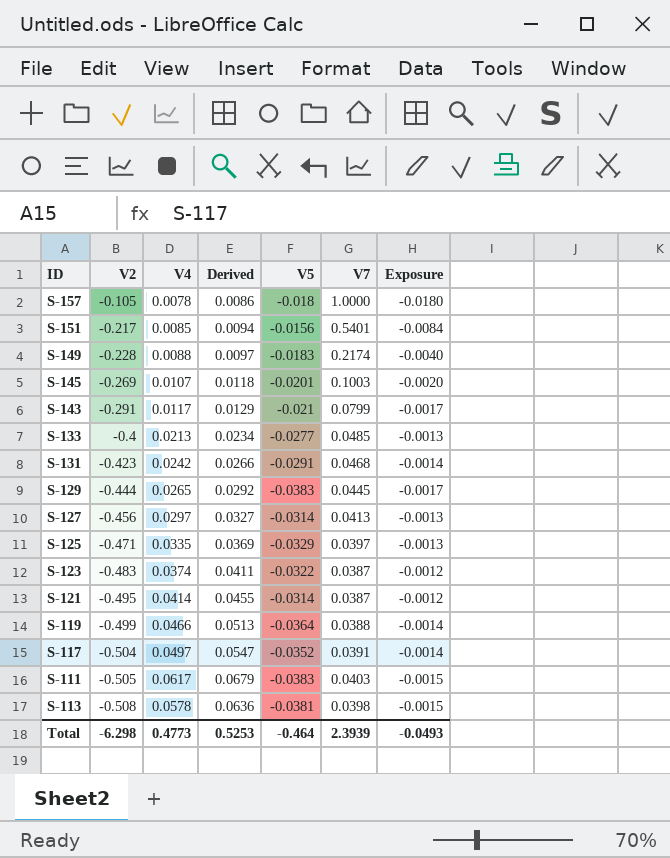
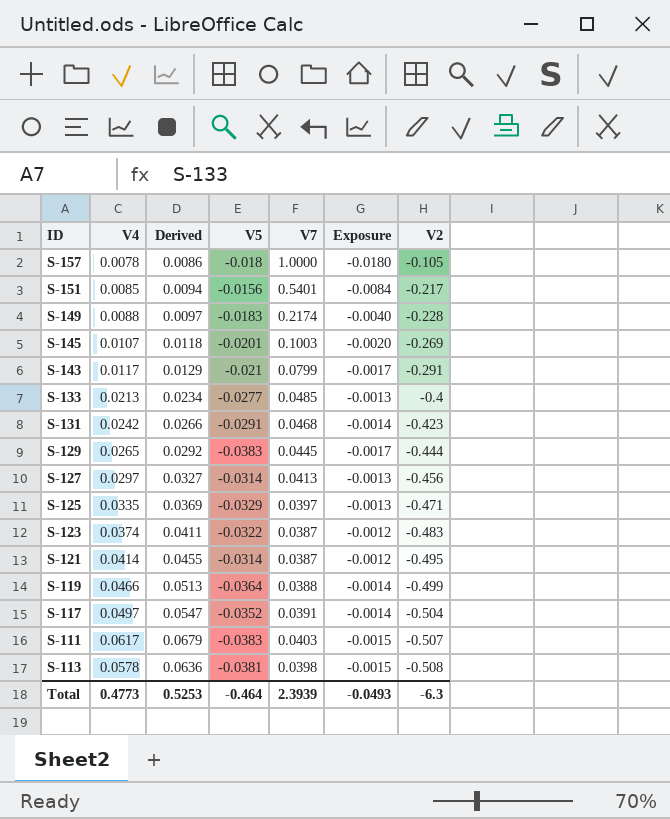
column V2 | position: 2 -> 7
S-111 | V2: -0.505 -> -0.507
Total | V2: -6.298 -> -6.3

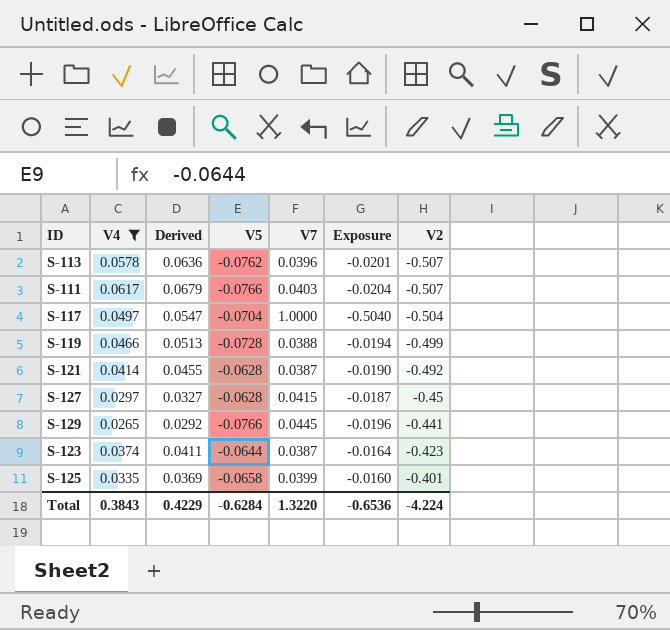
filter: none -> V4 >= 0.0265
row order: V2 descending -> V2 ascending
column Exposure | formula: [V5] * [V7] -> [V7] * [V2]
S-113 | V5: -0.0381 -> -0.0762
S-113 | V7: 0.0398 -> 0.0396
S-113 | V2: -0.508 -> -0.507
S-111 | V5: -0.0383 -> -0.0766
S-117 | V5: -0.0352 -> -0.0704
S-117 | V7: 0.0391 -> 1.0000
S-119 | V5: -0.0364 -> -0.0728
S-121 | V5: -0.0314 -> -0.0628
S-121 | V2: -0.495 -> -0.492
S-127 | V5: -0.0314 -> -0.0628
S-127 | V7: 0.0413 -> 0.0415
S-127 | V2: -0.456 -> -0.45
S-129 | V5: -0.0383 -> -0.0766
S-129 | V2: -0.444 -> -0.441
S-123 | V5: -0.0322 -> -0.0644
S-123 | V2: -0.483 -> -0.423
S-125 | V5: -0.0329 -> -0.0658
S-125 | V7: 0.0397 -> 0.0399
S-125 | V2: -0.471 -> -0.401
Total | V4: 0.4773 -> 0.3843
Total | Derived: 0.5253 -> 0.4229
Total | V5: -0.464 -> -0.6284
Total | V7: 2.3939 -> 1.3220
Total | Exposure: -0.0493 -> -0.6536
Total | V2: -6.3 -> -4.224

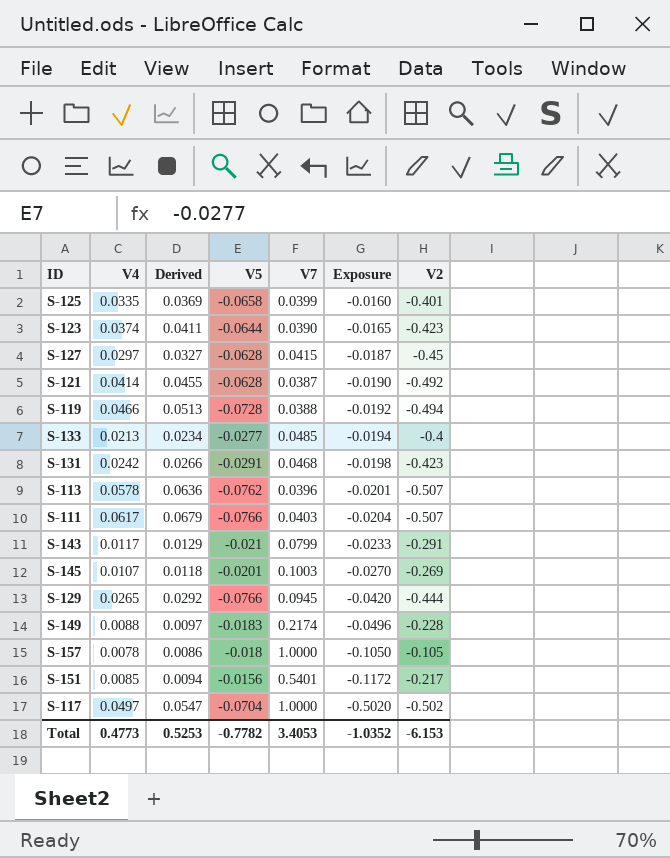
filter: V4 >= 0.0265 -> none
row order: V2 ascending -> Exposure descending
S-123 | V7: 0.0387 -> 0.0390
S-123 | Exposure: -0.0164 -> -0.0165
S-119 | Exposure: -0.0194 -> -0.0192
S-119 | V2: -0.499 -> -0.494
S-129 | V7: 0.0445 -> 0.0945
S-129 | Exposure: -0.0196 -> -0.0420
S-129 | V2: -0.441 -> -0.444
S-117 | Exposure: -0.5040 -> -0.5020
S-117 | V2: -0.504 -> -0.502
Total | V4: 0.3843 -> 0.4773
Total | Derived: 0.4229 -> 0.5253
Total | V5: -0.6284 -> -0.7782
Total | V7: 1.3220 -> 3.4053
Total | Exposure: -0.6536 -> -1.0352
Total | V2: -4.224 -> -6.153

